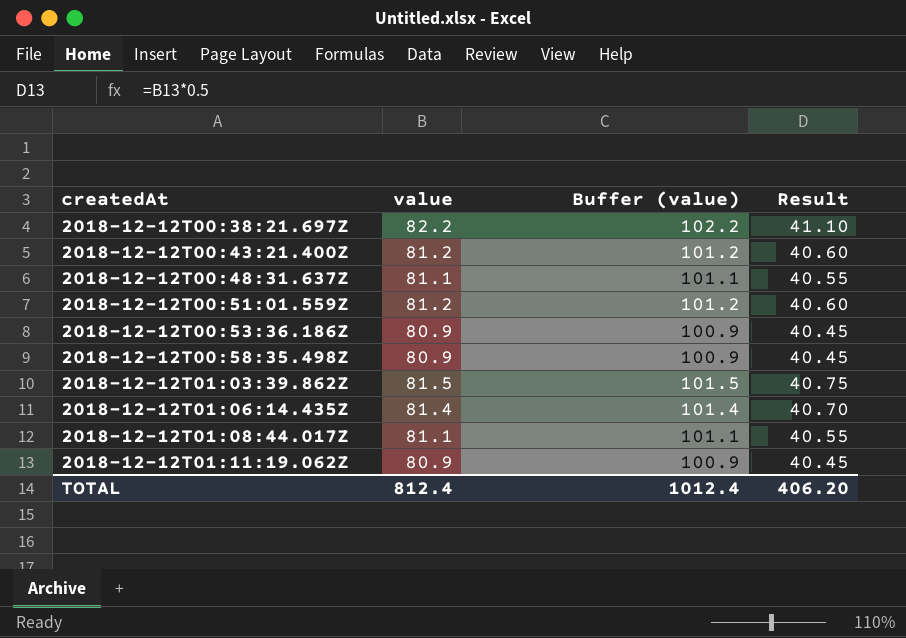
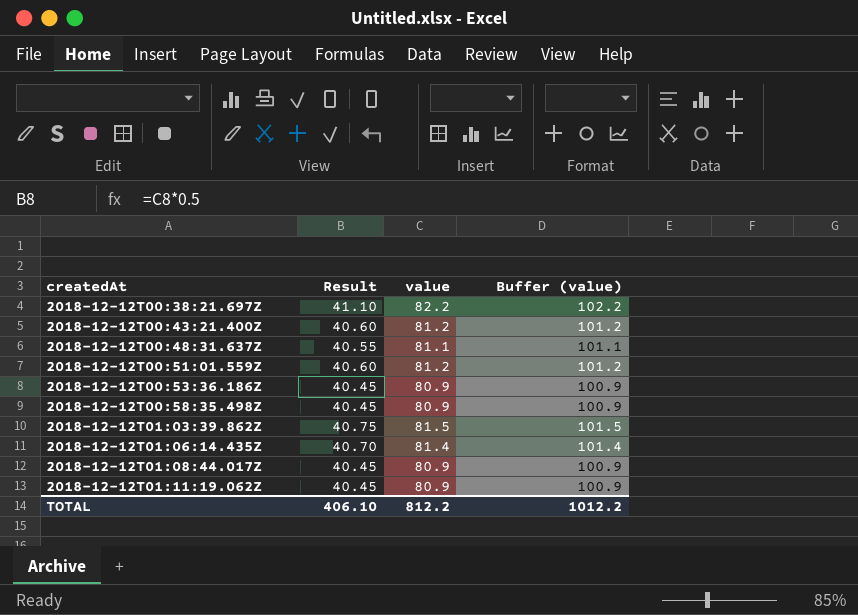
column Result | position: 4 -> 2
2018-12-12T01:08:44.017Z | Result: 40.55 -> 40.45
2018-12-12T01:08:44.017Z | value: 81.1 -> 80.9
2018-12-12T01:08:44.017Z | Buffer (value): 101.1 -> 100.9
TOTAL | Result: 406.20 -> 406.10
TOTAL | value: 812.4 -> 812.2
TOTAL | Buffer (value): 1012.4 -> 1012.2

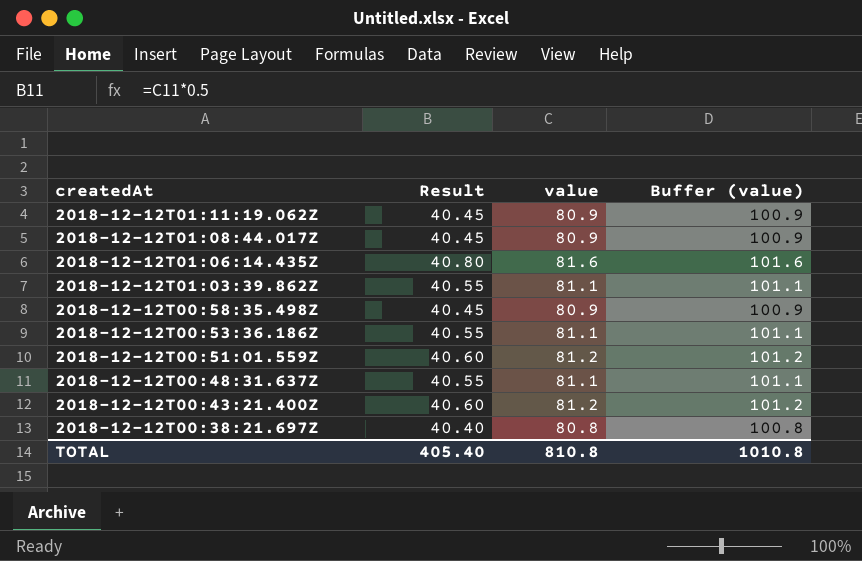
row order: createdAt ascending -> createdAt descending
2018-12-12T01:06:14.435Z | Result: 40.70 -> 40.80
2018-12-12T01:06:14.435Z | value: 81.4 -> 81.6
2018-12-12T01:06:14.435Z | Buffer (value): 101.4 -> 101.6
2018-12-12T01:03:39.862Z | Result: 40.75 -> 40.55
2018-12-12T01:03:39.862Z | value: 81.5 -> 81.1
2018-12-12T01:03:39.862Z | Buffer (value): 101.5 -> 101.1
2018-12-12T00:53:36.186Z | Result: 40.45 -> 40.55
2018-12-12T00:53:36.186Z | value: 80.9 -> 81.1
2018-12-12T00:53:36.186Z | Buffer (value): 100.9 -> 101.1
2018-12-12T00:38:21.697Z | Result: 41.10 -> 40.40
2018-12-12T00:38:21.697Z | value: 82.2 -> 80.8
2018-12-12T00:38:21.697Z | Buffer (value): 102.2 -> 100.8
TOTAL | Result: 406.10 -> 405.40
TOTAL | value: 812.2 -> 810.8
TOTAL | Buffer (value): 1012.2 -> 1010.8

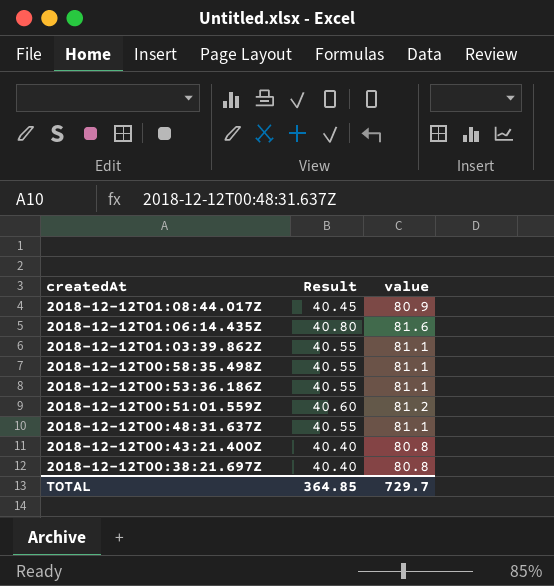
column Buffer (value) | formula: [value] + 20 -> none
row 2018-12-12T01:11:19.062Z: 40.45 | 80.9 | 100.9 -> none
2018-12-12T00:58:35.498Z | Result: 40.45 -> 40.55
2018-12-12T00:58:35.498Z | value: 80.9 -> 81.1
2018-12-12T00:43:21.400Z | Result: 40.60 -> 40.40
2018-12-12T00:43:21.400Z | value: 81.2 -> 80.8
TOTAL | Result: 405.40 -> 364.85
TOTAL | value: 810.8 -> 729.7

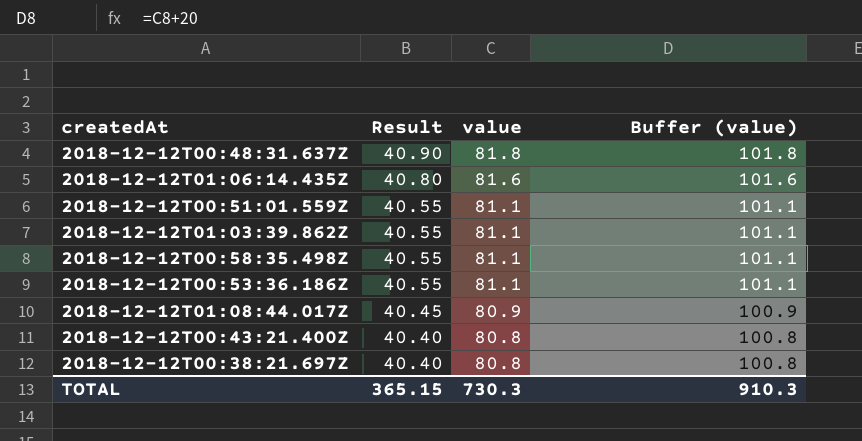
row order: createdAt descending -> Result descending
column Buffer (value) | formula: none -> [value] + 20
2018-12-12T00:48:31.637Z | Result: 40.55 -> 40.90
2018-12-12T00:48:31.637Z | value: 81.1 -> 81.8
2018-12-12T00:51:01.559Z | Result: 40.60 -> 40.55
2018-12-12T00:51:01.559Z | value: 81.2 -> 81.1
TOTAL | Result: 364.85 -> 365.15
TOTAL | value: 729.7 -> 730.3

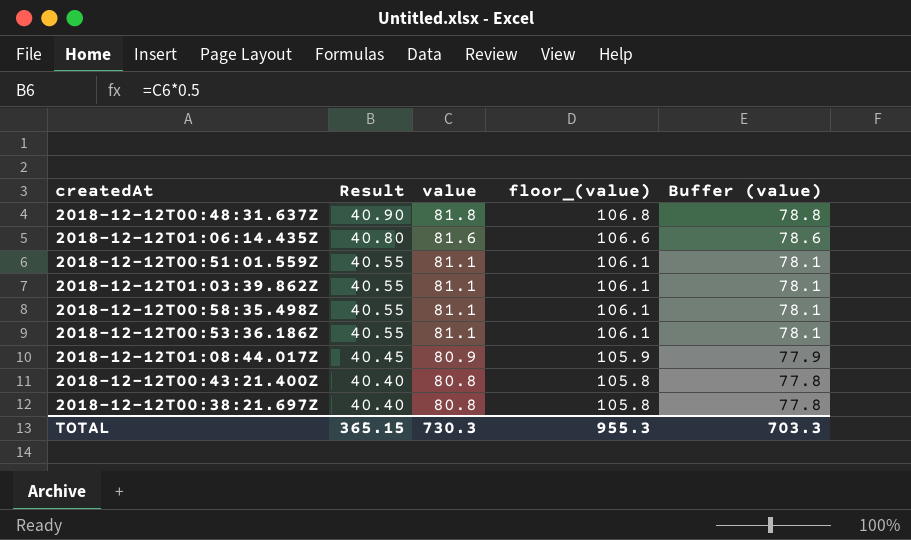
column floor_(value) | formula: none -> [value] + 25
column Buffer (value) | formula: [value] + 20 -> [value] - 3
TOTAL | Buffer (value): 910.3 -> 703.3

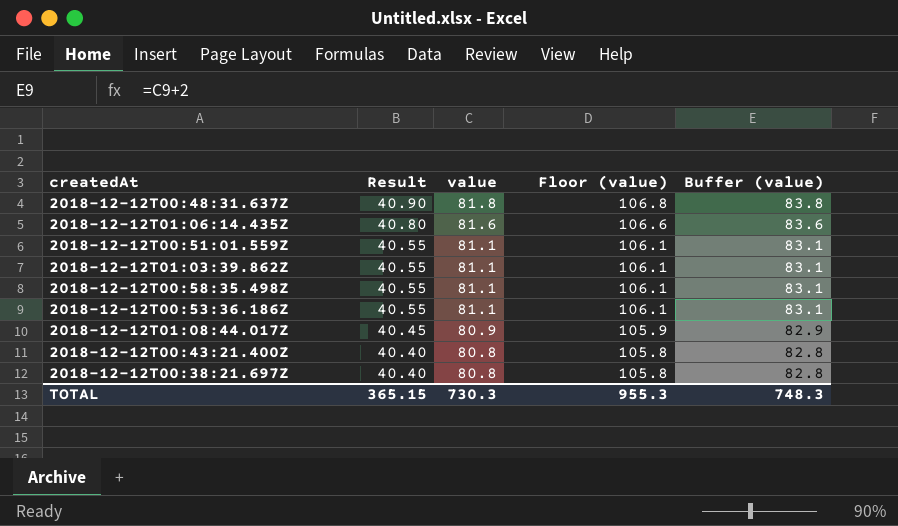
column name: floor_(value) -> Floor (value)
column Buffer (value) | formula: [value] - 3 -> [value] + 2
TOTAL | Buffer (value): 703.3 -> 748.3

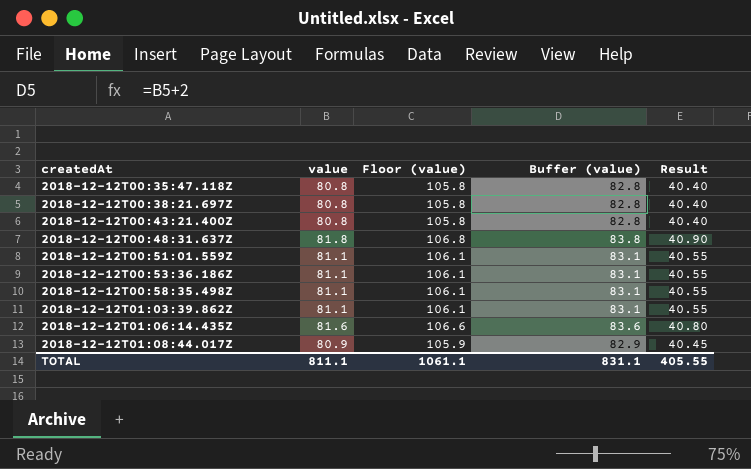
row order: Result descending -> createdAt ascending
column Result | position: 2 -> 5
row 2018-12-12T00:35:47.118Z: none -> 80.8 | 105.8 | 82.8 | 40.40
TOTAL | value: 730.3 -> 811.1
TOTAL | Floor (value): 955.3 -> 1061.1
TOTAL | Buffer (value): 748.3 -> 831.1
TOTAL | Result: 365.15 -> 405.55

